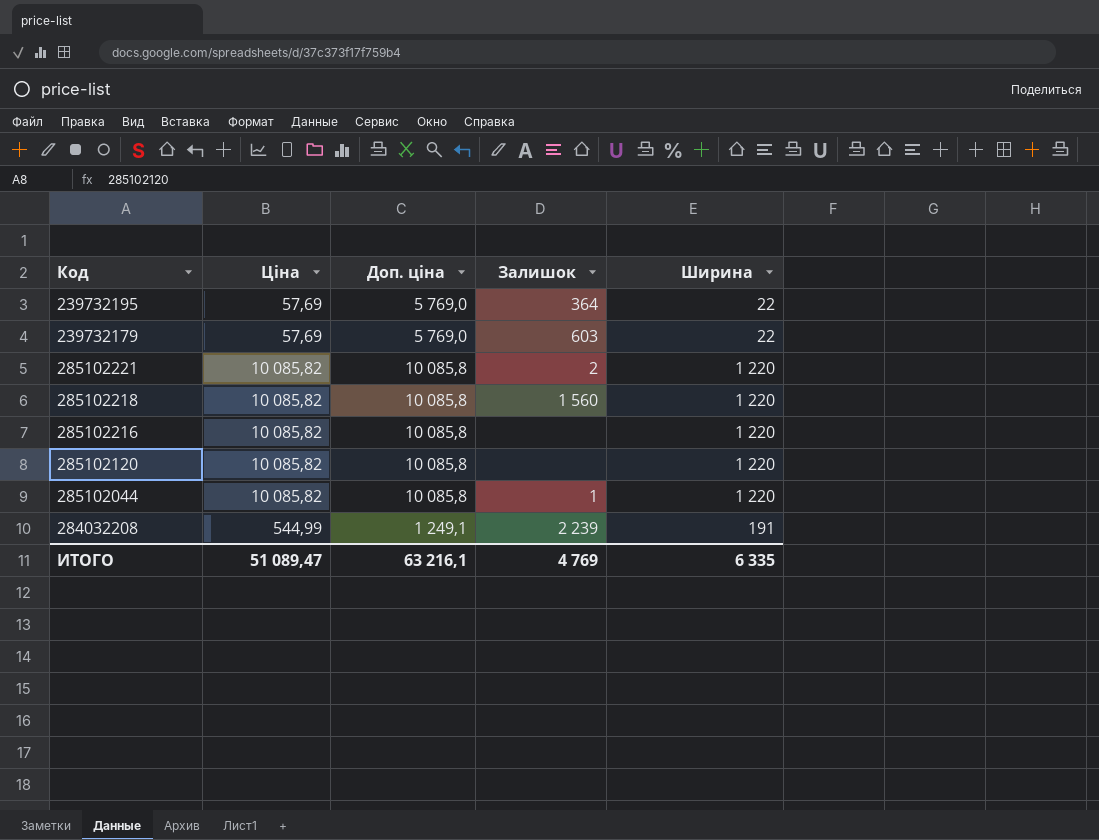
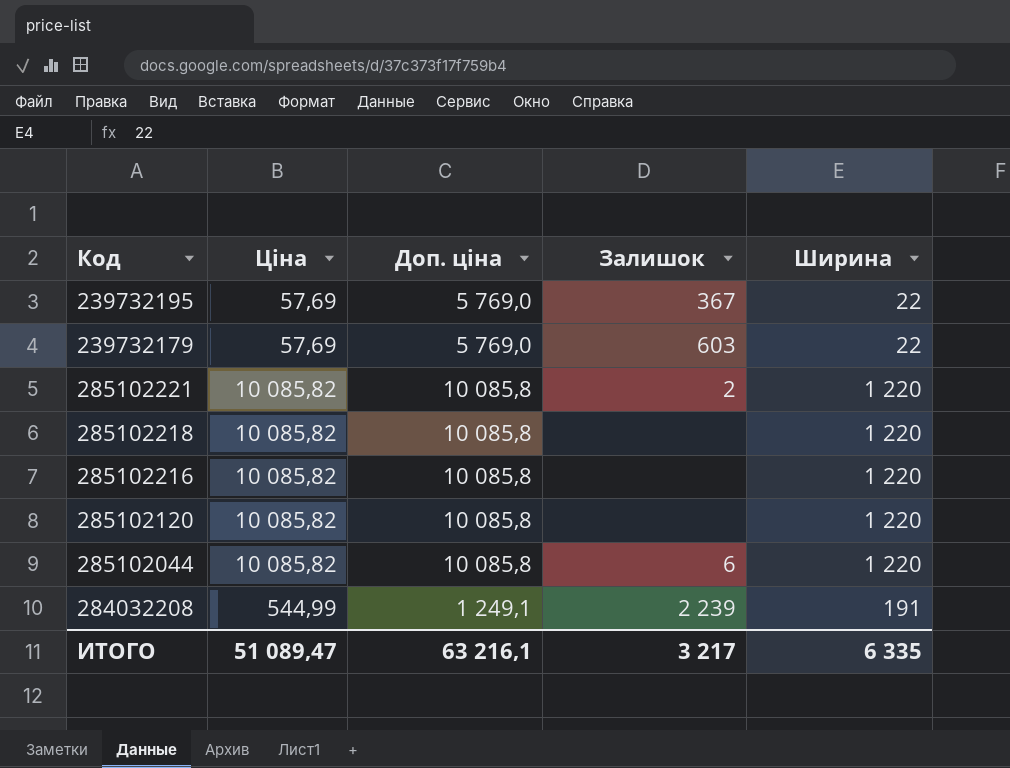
239732195 | Залишок: 364 -> 367
285102218 | Залишок: 1 560 -> none
285102044 | Залишок: 1 -> 6
ИТОГО | Залишок: 4 769 -> 3 217

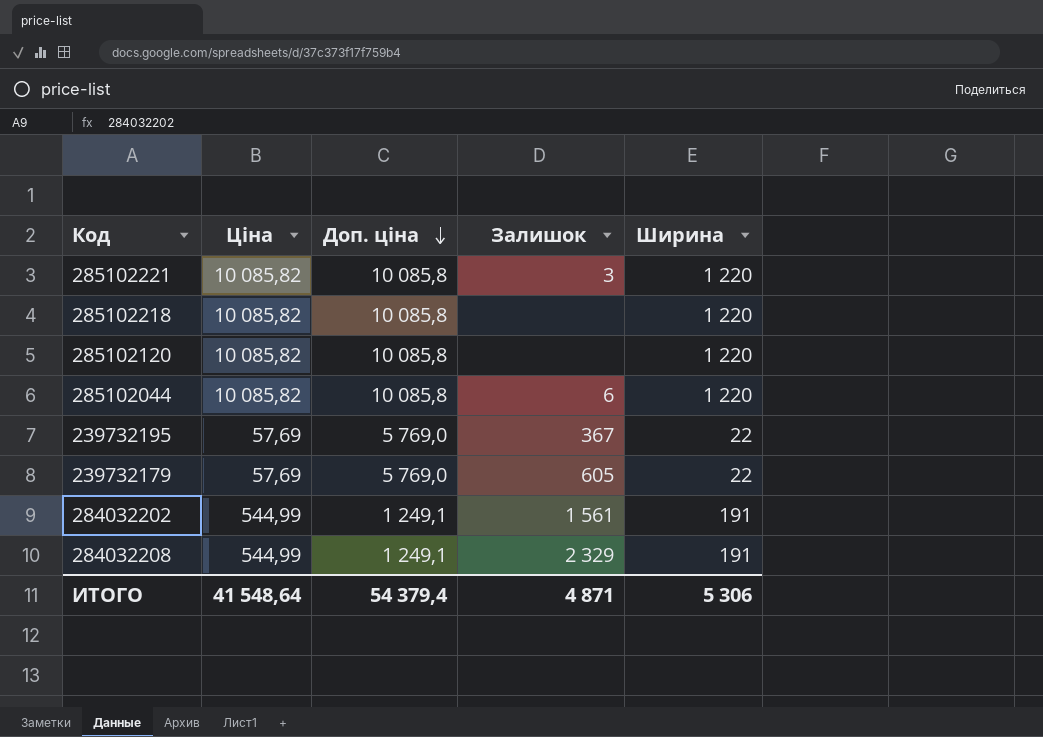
row order: none -> Доп. ціна descending
row 285102216: 10 085,82 | 10 085,8 | none | 1 220 -> none
285102221 | Залишок: 2 -> 3
239732179 | Залишок: 603 -> 605
row 284032202: none -> 544,99 | 1 249,1 | 1 561 | 191
284032208 | Залишок: 2 239 -> 2 329
ИТОГО | Ціна: 51 089,47 -> 41 548,64
ИТОГО | Доп. ціна: 63 216,1 -> 54 379,4
ИТОГО | Залишок: 3 217 -> 4 871
ИТОГО | Ширина: 6 335 -> 5 306

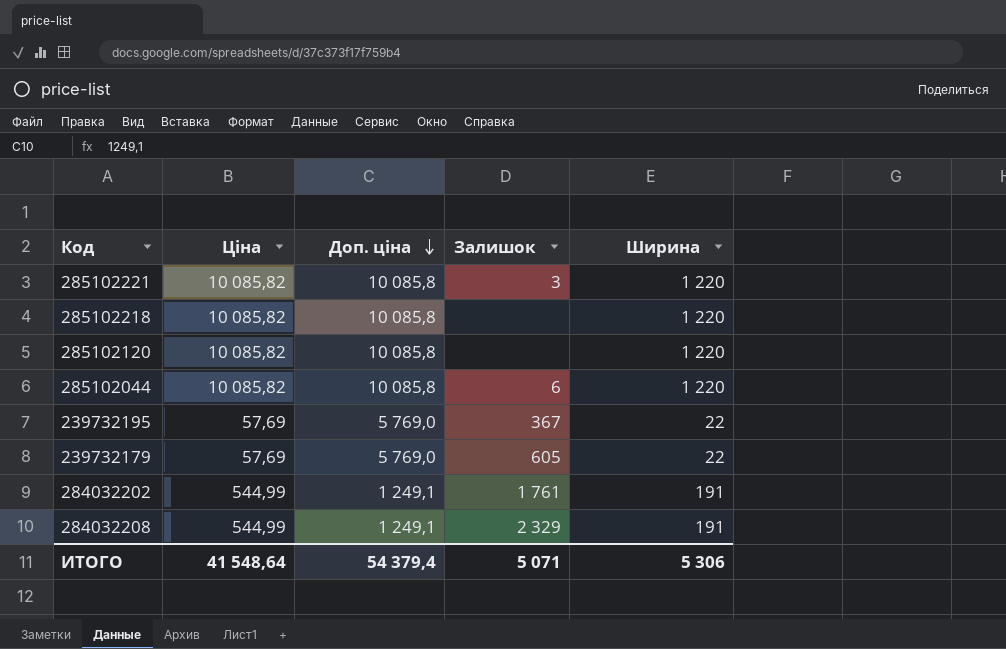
284032202 | Залишок: 1 561 -> 1 761
ИТОГО | Залишок: 4 871 -> 5 071

